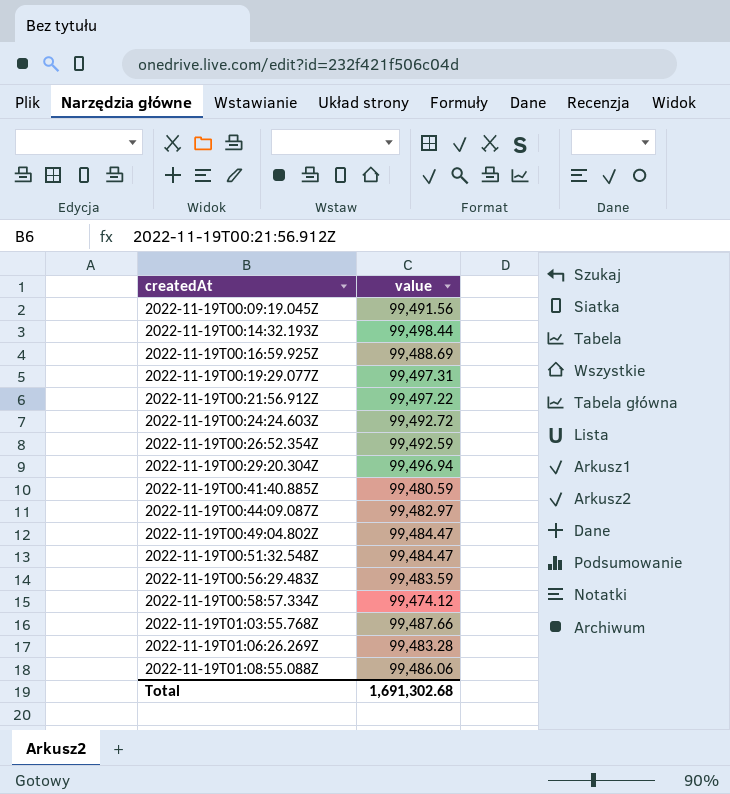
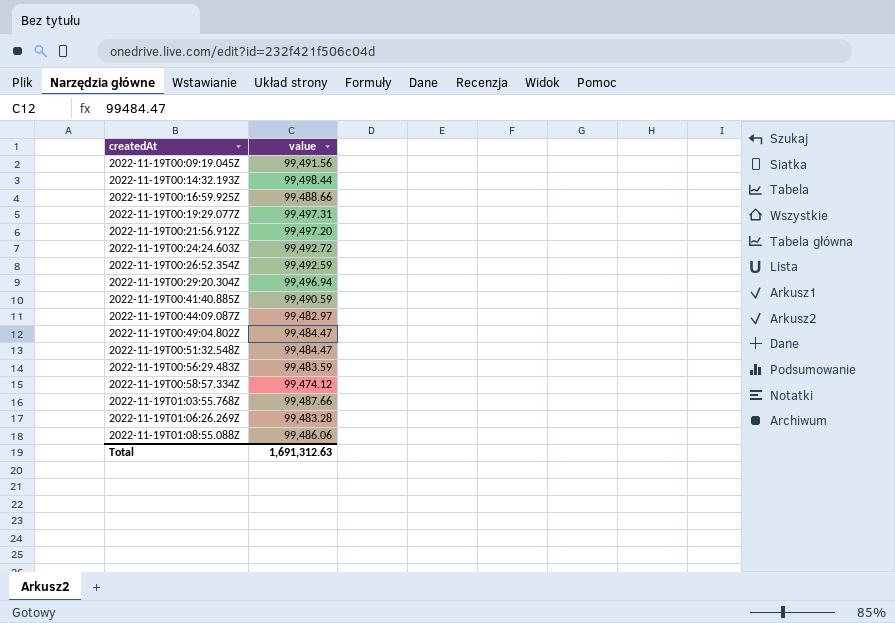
2022-11-19T00:16:59.925Z | value: 99,488.69 -> 99,488.66
2022-11-19T00:21:56.912Z | value: 99,497.22 -> 99,497.20
2022-11-19T00:41:40.885Z | value: 99,480.59 -> 99,490.59
Total | value: 1,691,302.68 -> 1,691,312.63

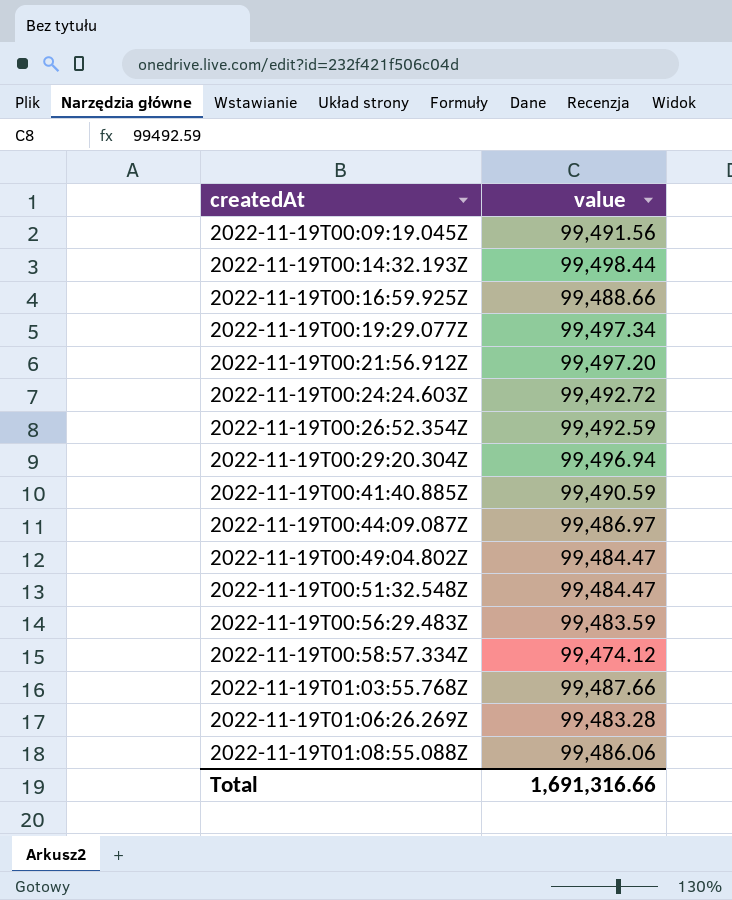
2022-11-19T00:19:29.077Z | value: 99,497.31 -> 99,497.34
2022-11-19T00:44:09.087Z | value: 99,482.97 -> 99,486.97
Total | value: 1,691,312.63 -> 1,691,316.66

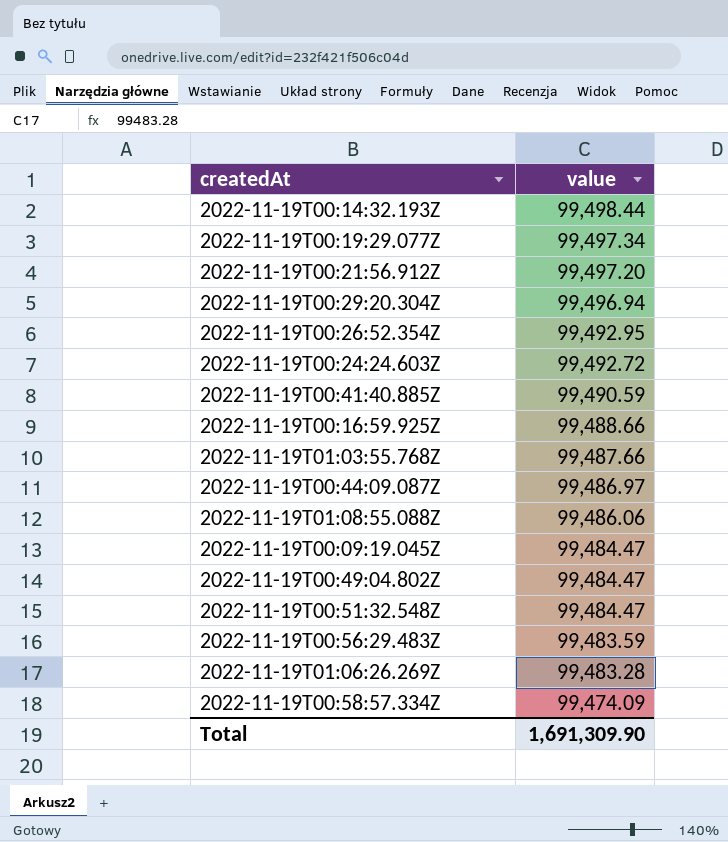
row order: createdAt ascending -> value descending
2022-11-19T00:26:52.354Z | value: 99,492.59 -> 99,492.95
2022-11-19T00:09:19.045Z | value: 99,491.56 -> 99,484.47
2022-11-19T00:58:57.334Z | value: 99,474.12 -> 99,474.09
Total | value: 1,691,316.66 -> 1,691,309.90

